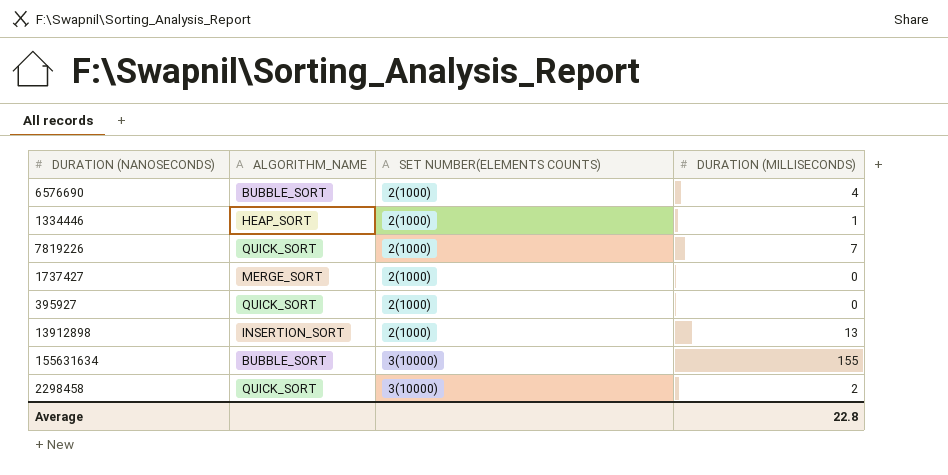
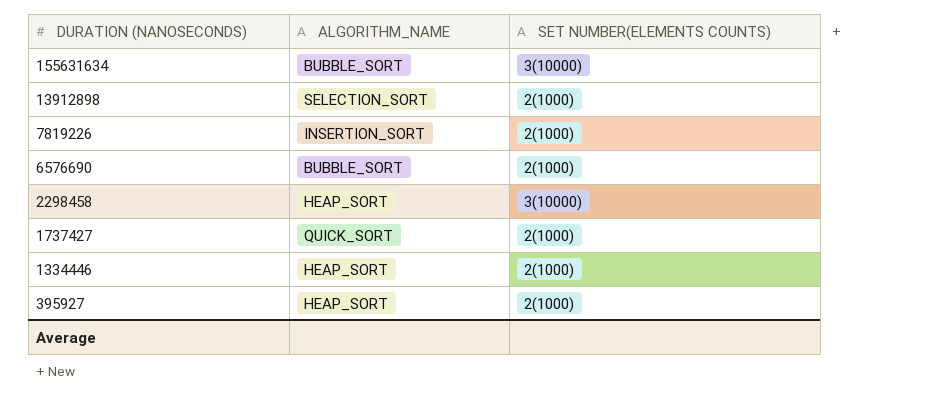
row order: SET NUMBER(ELEMENTS COUNTS) ascending -> DURATION (NANOSECONDS) descending
column DURATION (MILLISECONDS) | position: 4 -> none
13912898 | ALGORITHM_NAME: INSERTION_SORT -> SELECTION_SORT
7819226 | ALGORITHM_NAME: QUICK_SORT -> INSERTION_SORT
2298458 | ALGORITHM_NAME: QUICK_SORT -> HEAP_SORT
1737427 | ALGORITHM_NAME: MERGE_SORT -> QUICK_SORT
395927 | ALGORITHM_NAME: QUICK_SORT -> HEAP_SORT

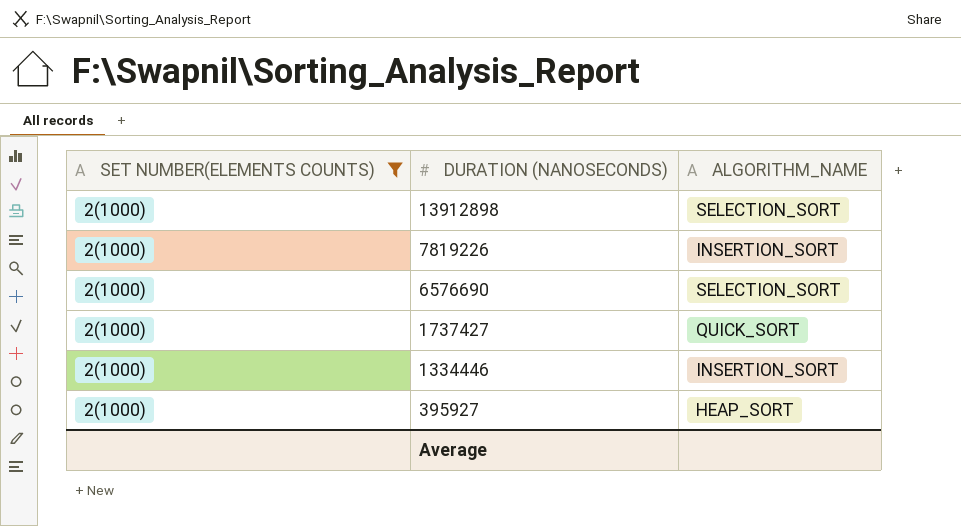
filter: none -> SET NUMBER(ELEMENTS COUNTS) = 2(1000)
column SET NUMBER(ELEMENTS COUNTS) | position: 3 -> 1
6576690 | ALGORITHM_NAME: BUBBLE_SORT -> SELECTION_SORT
1334446 | ALGORITHM_NAME: HEAP_SORT -> INSERTION_SORT

